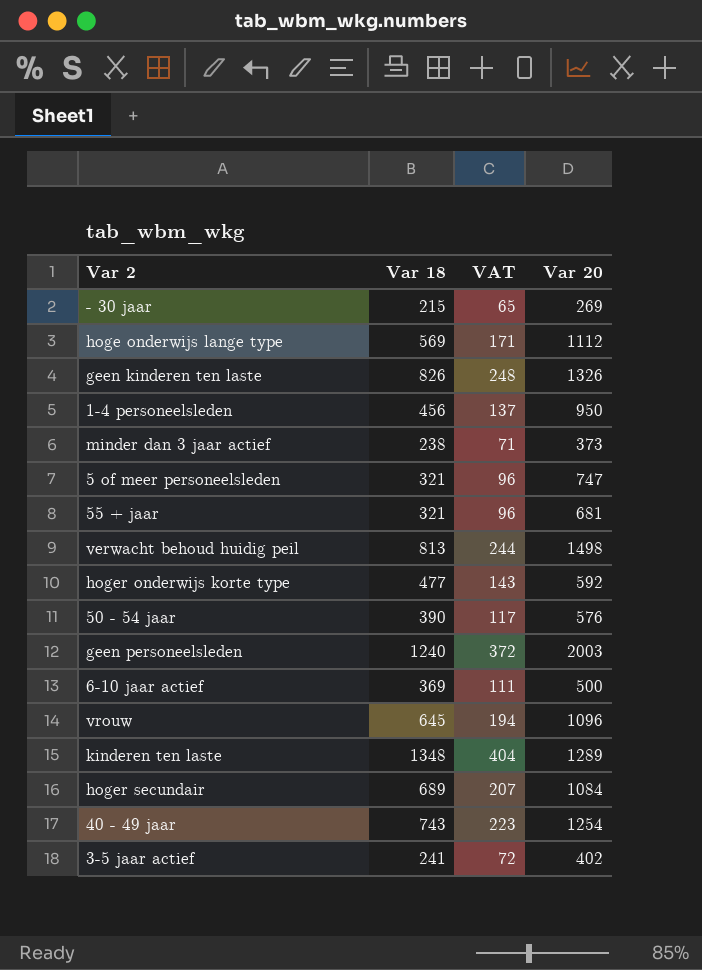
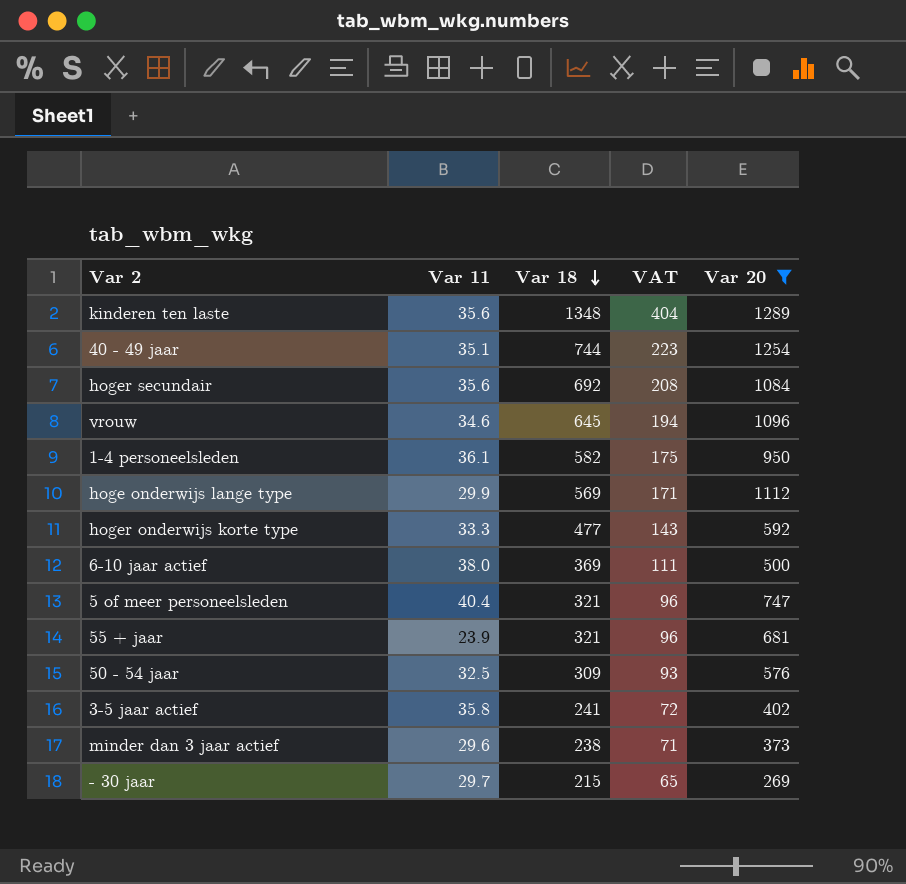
filter: none -> Var 20 <= 1289
row order: none -> Var 18 descending
column Var 11 | position: none -> 2
40 - 49 jaar | Var 18: 743 -> 744
hoger secundair | Var 18: 689 -> 692
hoger secundair | VAT: 207 -> 208
1-4 personeelsleden | Var 18: 456 -> 582
1-4 personeelsleden | VAT: 137 -> 175
50 - 54 jaar | Var 18: 390 -> 309
50 - 54 jaar | VAT: 117 -> 93

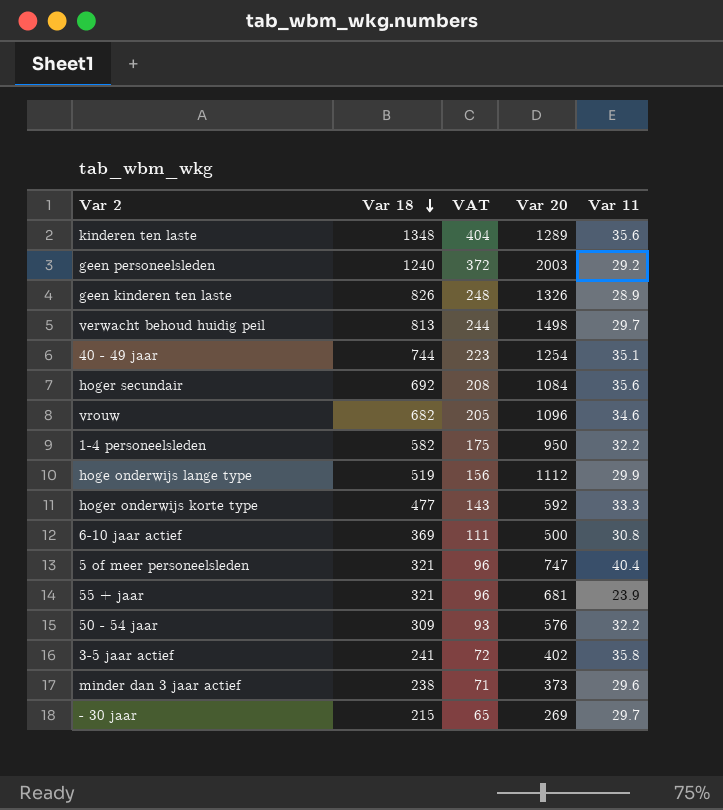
filter: Var 20 <= 1289 -> none
column Var 11 | position: 2 -> 5
vrouw | Var 18: 645 -> 682
vrouw | VAT: 194 -> 205
1-4 personeelsleden | Var 11: 36.1 -> 32.2
hoge onderwijs lange type | Var 18: 569 -> 519
hoge onderwijs lange type | VAT: 171 -> 156
6-10 jaar actief | Var 11: 38.0 -> 30.8
50 - 54 jaar | Var 11: 32.5 -> 32.2

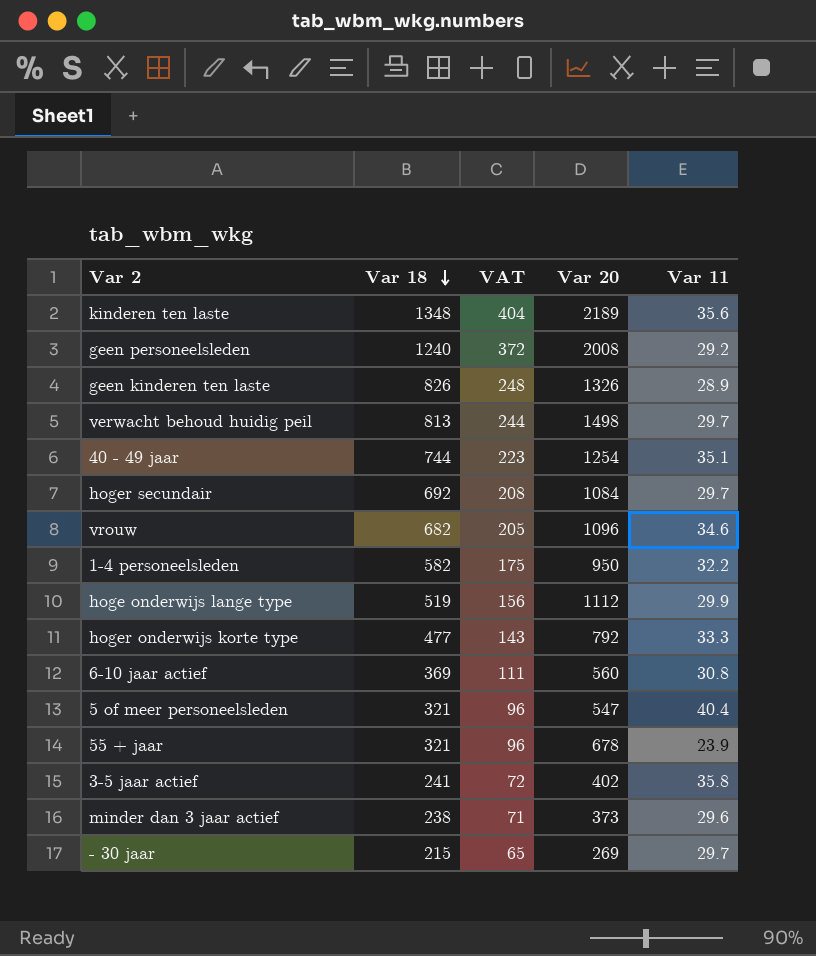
row 50 - 54 jaar: 309 | 93 | 576 | 32.2 -> none
kinderen ten laste | Var 20: 1289 -> 2189
geen personeelsleden | Var 20: 2003 -> 2008
hoger secundair | Var 11: 35.6 -> 29.7
hoger onderwijs korte type | Var 20: 592 -> 792
6-10 jaar actief | Var 20: 500 -> 560
5 of meer personeelsleden | Var 20: 747 -> 547
55 + jaar | Var 20: 681 -> 678

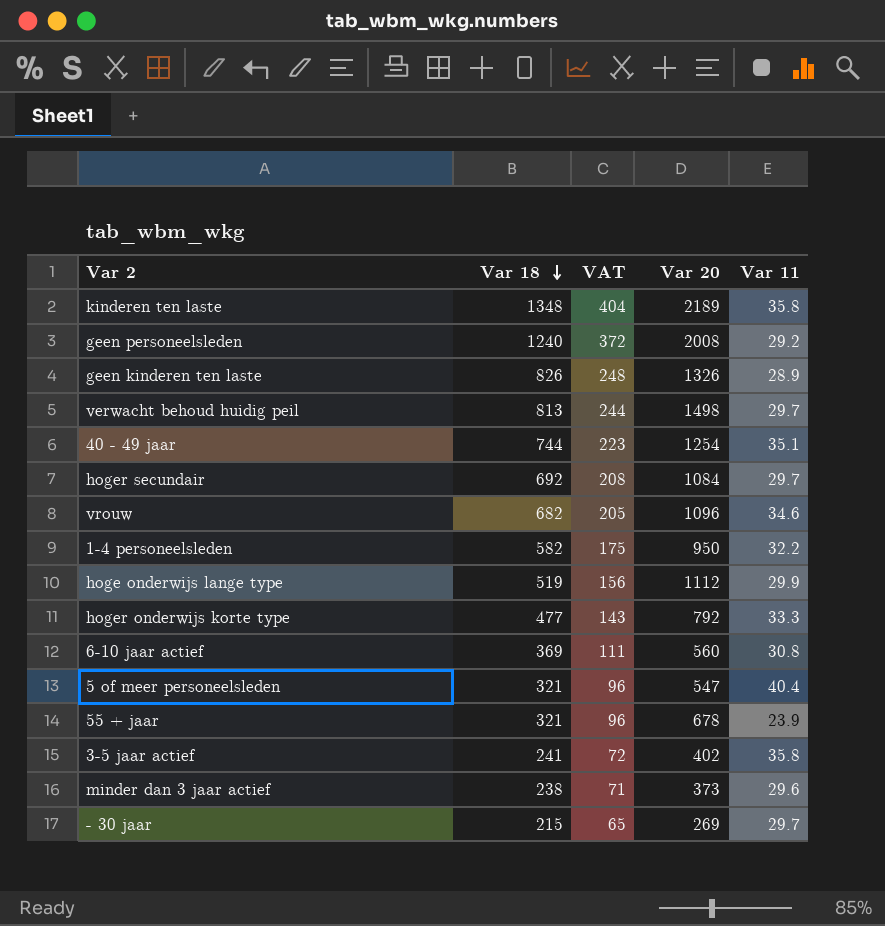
kinderen ten laste | Var 11: 35.6 -> 35.8

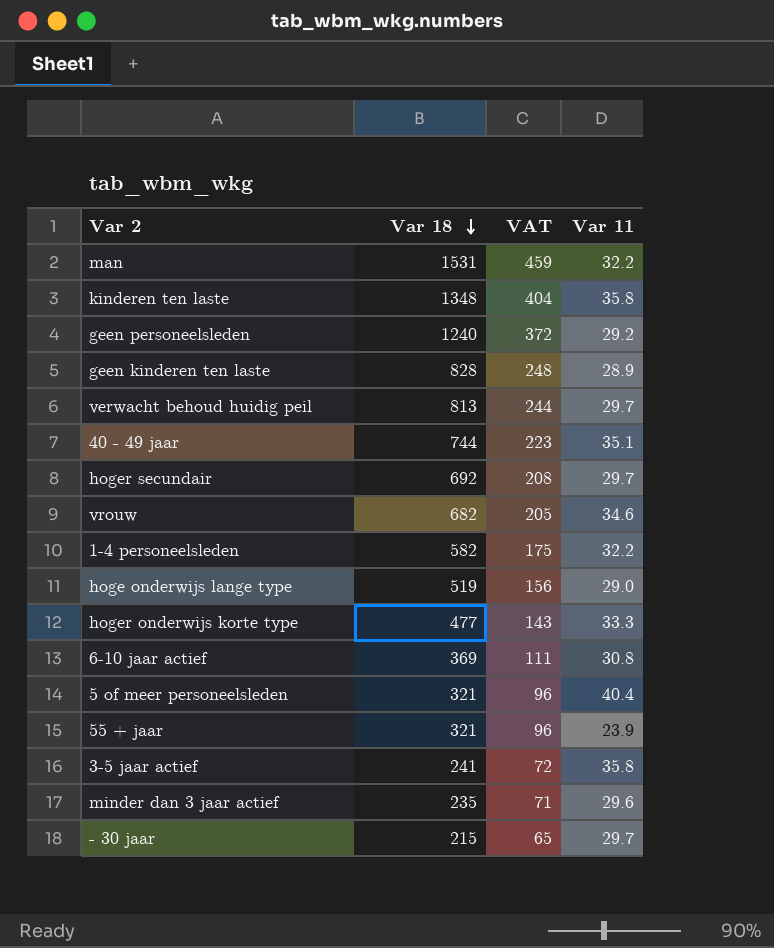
column Var 20 | position: 4 -> none
row man: none -> 1531 | 459 | 32.2
geen kinderen ten laste | Var 18: 826 -> 828
hoge onderwijs lange type | Var 11: 29.9 -> 29.0
minder dan 3 jaar actief | Var 18: 238 -> 235

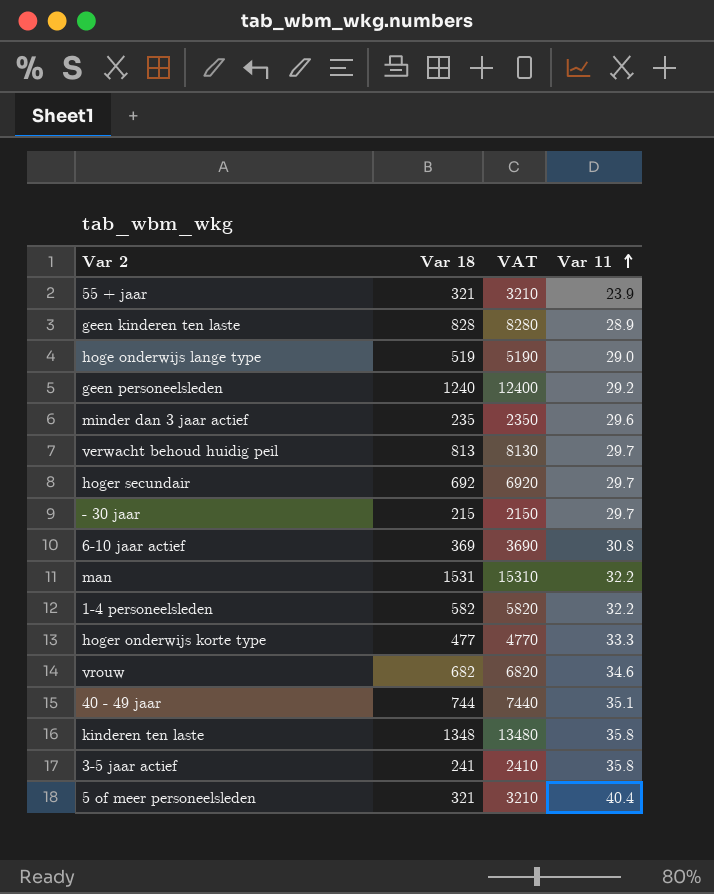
row order: Var 18 descending -> Var 11 ascending
column VAT | formula: [Var 18] * 0.3 -> [Var 18] * 10

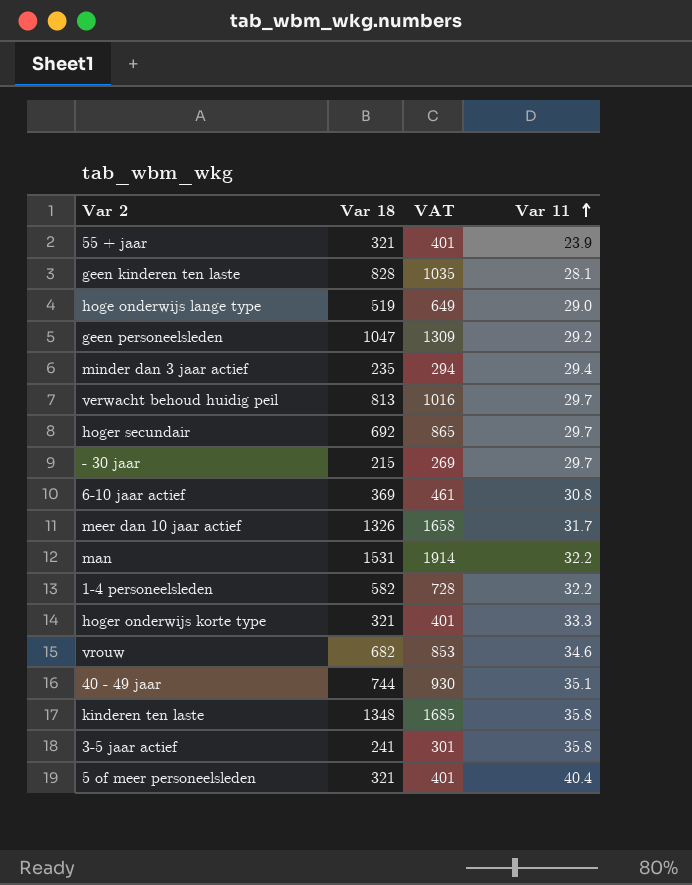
column VAT | formula: [Var 18] * 10 -> [Var 18] * 1.25
geen kinderen ten laste | Var 11: 28.9 -> 28.1
geen personeelsleden | Var 18: 1240 -> 1047
minder dan 3 jaar actief | Var 11: 29.6 -> 29.4
row meer dan 10 jaar actief: none -> 1326 | 1658 | 31.7
hoger onderwijs korte type | Var 18: 477 -> 321

